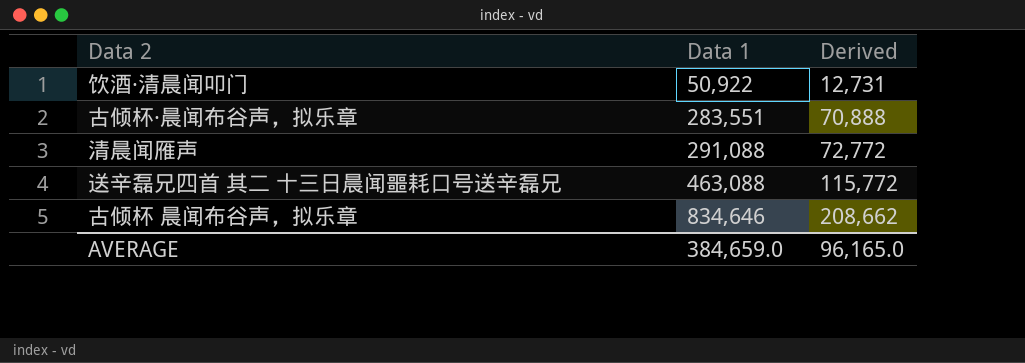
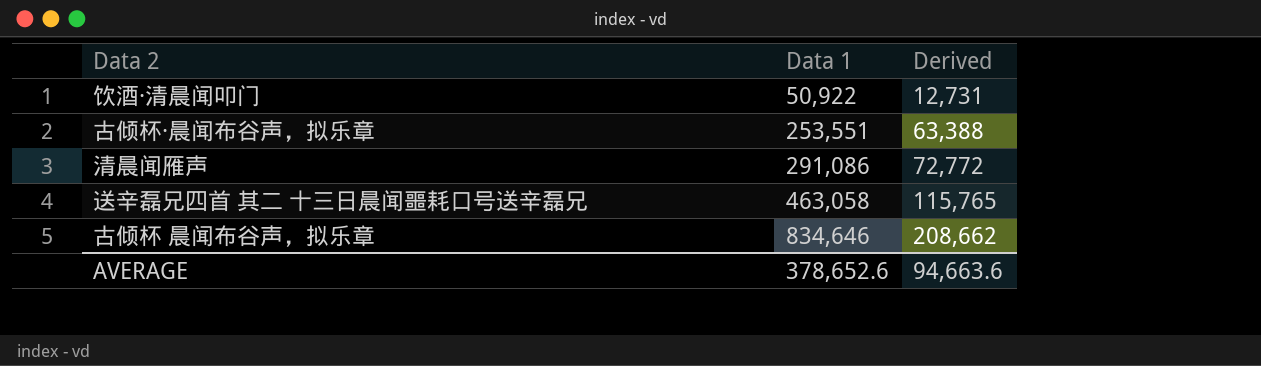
古倾杯·晨闻布谷声，拟乐章 | Data 1: 283,551 -> 253,551
古倾杯·晨闻布谷声，拟乐章 | Derived: 70,888 -> 63,388
清晨闻雁声 | Data 1: 291,088 -> 291,086
送辛磊兄四首 其二 十三日晨闻噩耗口号送辛磊兄 | Data 1: 463,088 -> 463,058
送辛磊兄四首 其二 十三日晨闻噩耗口号送辛磊兄 | Derived: 115,772 -> 115,765
AVERAGE | Data 1: 384,659.0 -> 378,652.6
AVERAGE | Derived: 96,165.0 -> 94,663.6

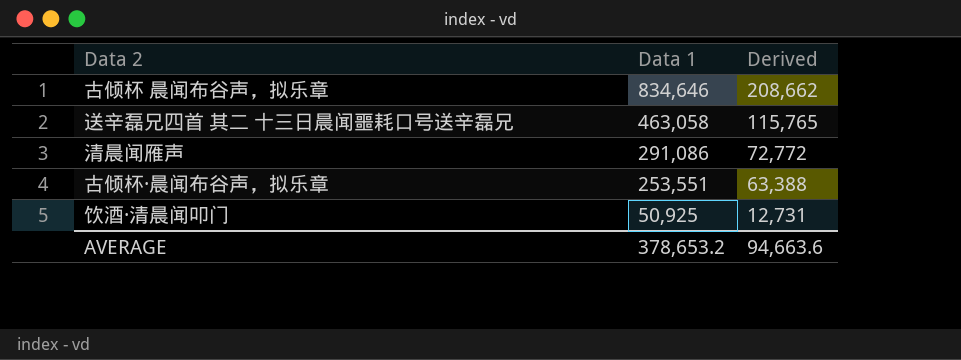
row order: Data 1 ascending -> Data 1 descending
饮酒·清晨闻叩门 | Data 1: 50,922 -> 50,925
AVERAGE | Data 1: 378,652.6 -> 378,653.2

